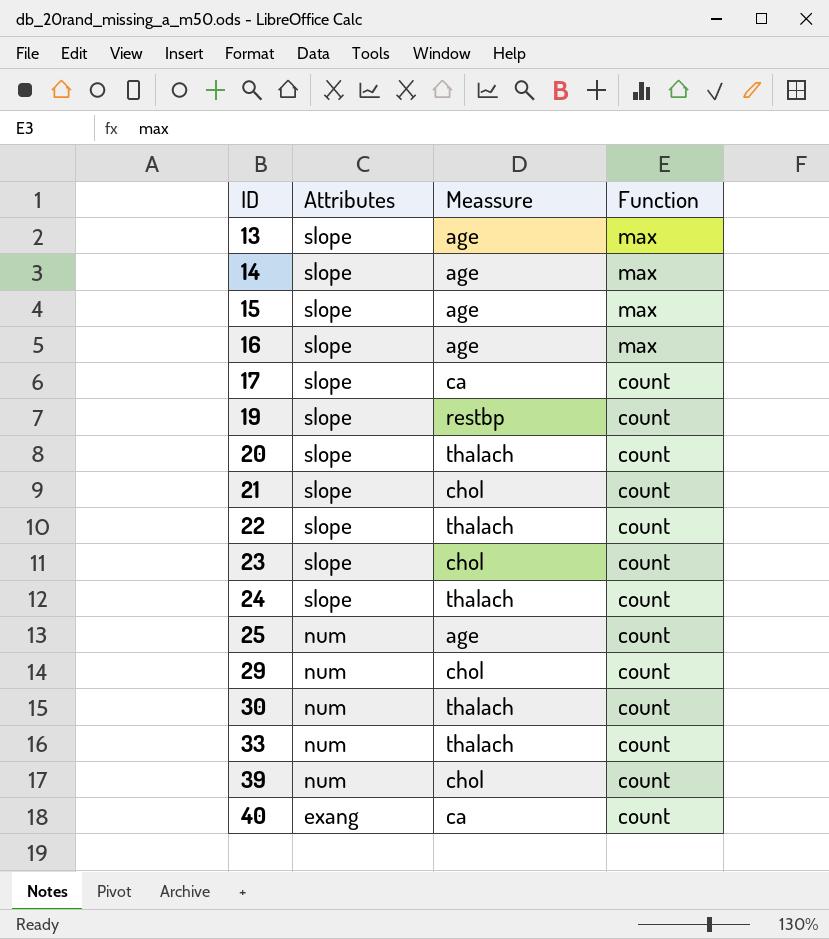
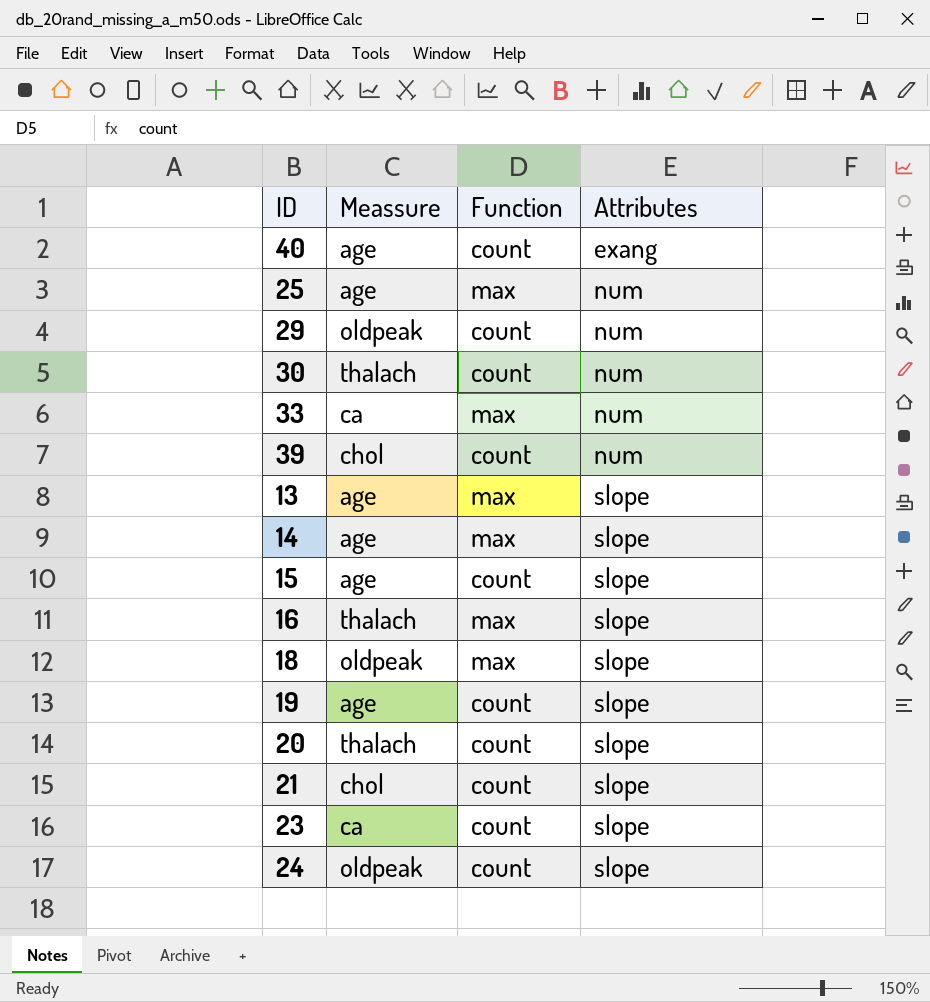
row order: ID ascending -> Attributes ascending
column Attributes | position: 2 -> 4
row 17: slope | ca | count -> none
row 22: slope | thalach | count -> none
40 | Meassure: ca -> age
25 | Function: count -> max
29 | Meassure: chol -> oldpeak
33 | Meassure: thalach -> ca
33 | Function: count -> max
15 | Function: max -> count
16 | Meassure: age -> thalach
row 18: none -> oldpeak | max | slope
19 | Meassure: restbp -> age
23 | Meassure: chol -> ca
24 | Meassure: thalach -> oldpeak

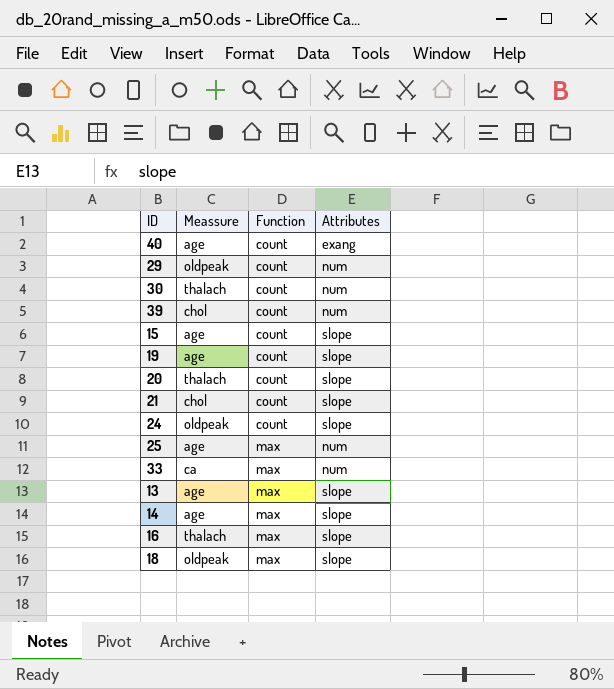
row order: Attributes ascending -> Function ascending
row 23: ca | count | slope -> none

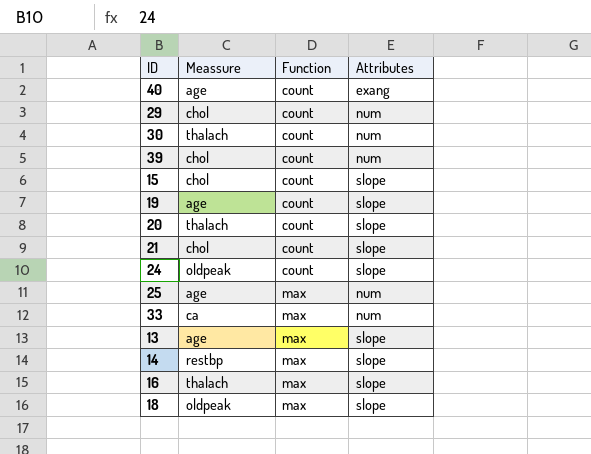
29 | Meassure: oldpeak -> chol
15 | Meassure: age -> chol
14 | Meassure: age -> restbp

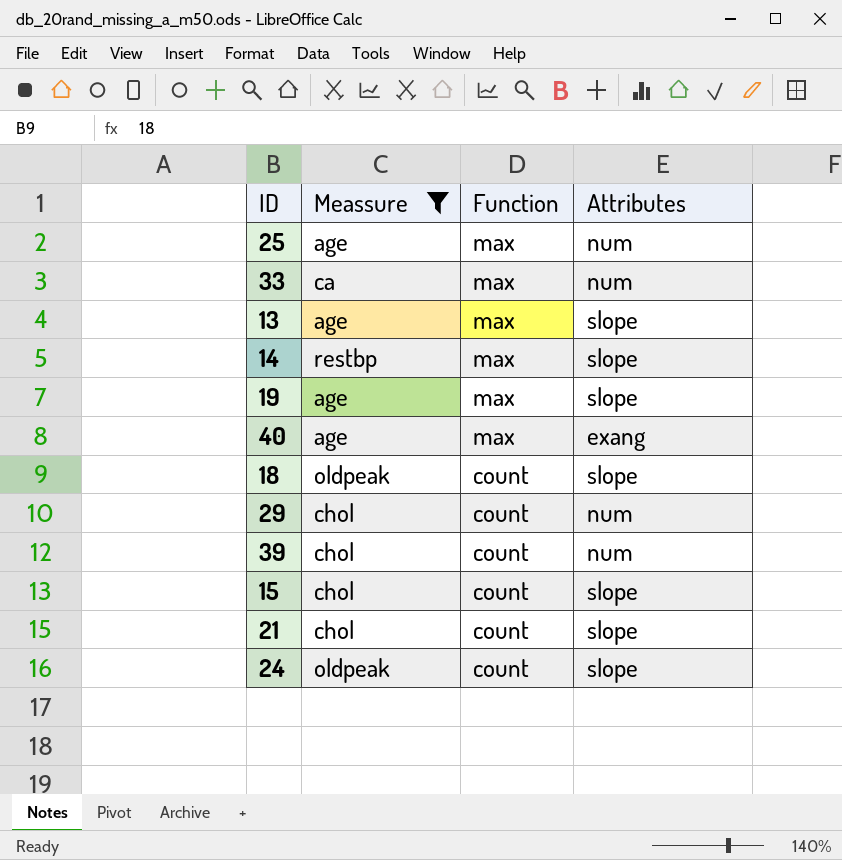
filter: none -> Meassure != thalach
row order: Function ascending -> Function descending
19 | Function: count -> max
40 | Function: count -> max
18 | Function: max -> count

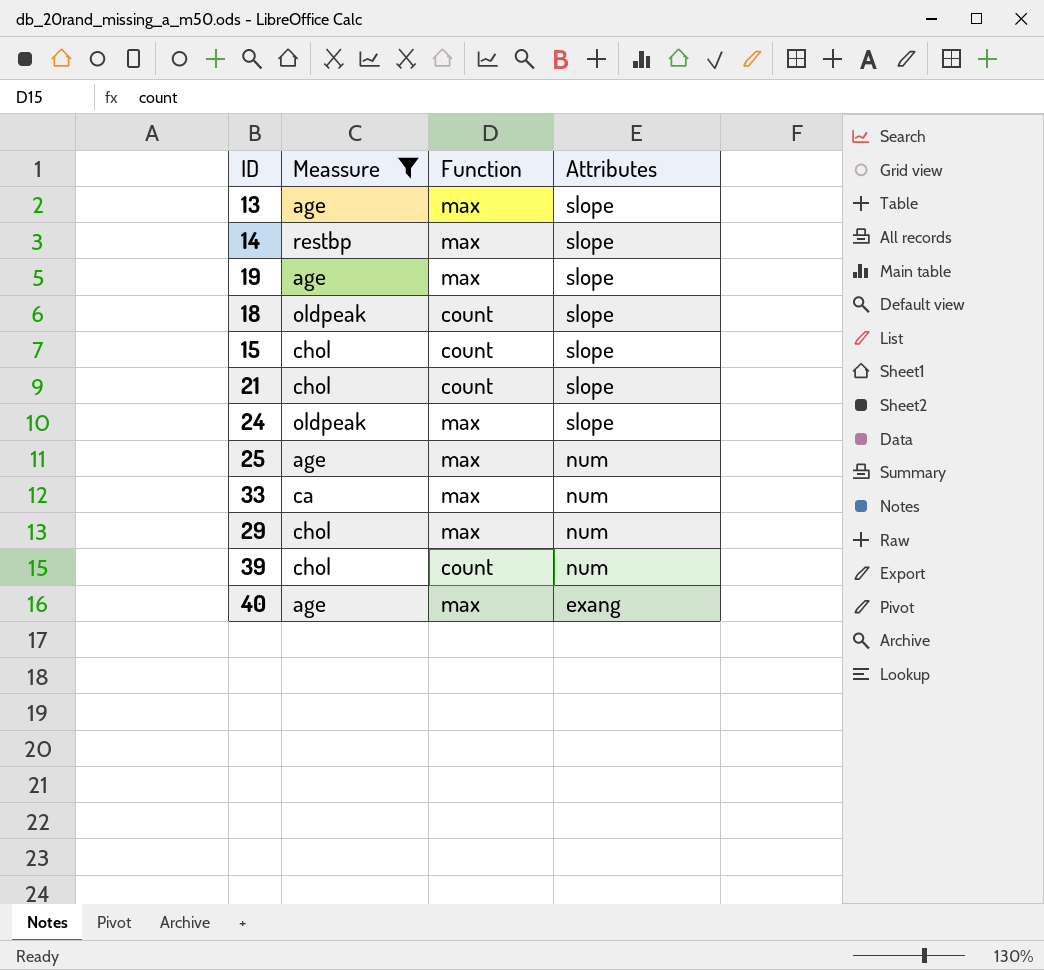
row order: Function descending -> Attributes descending
24 | Function: count -> max
29 | Function: count -> max

